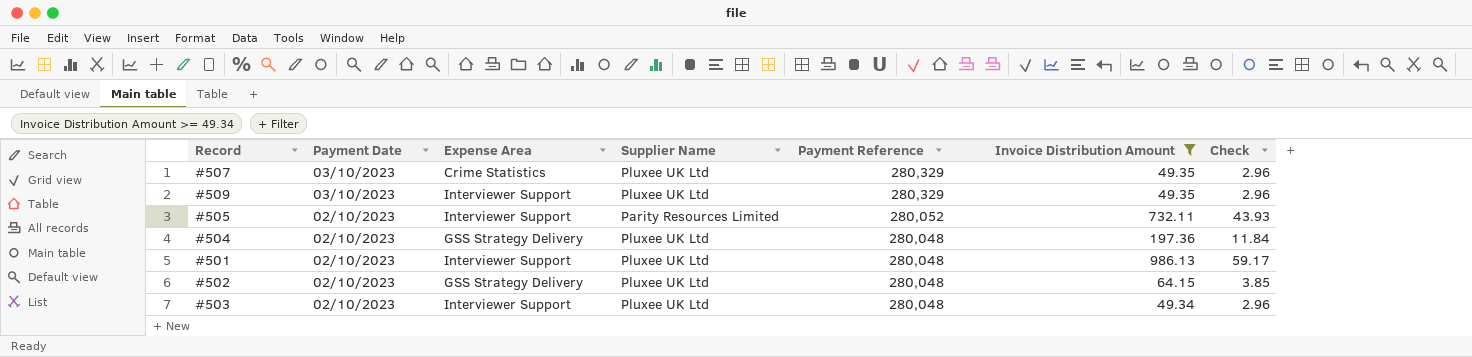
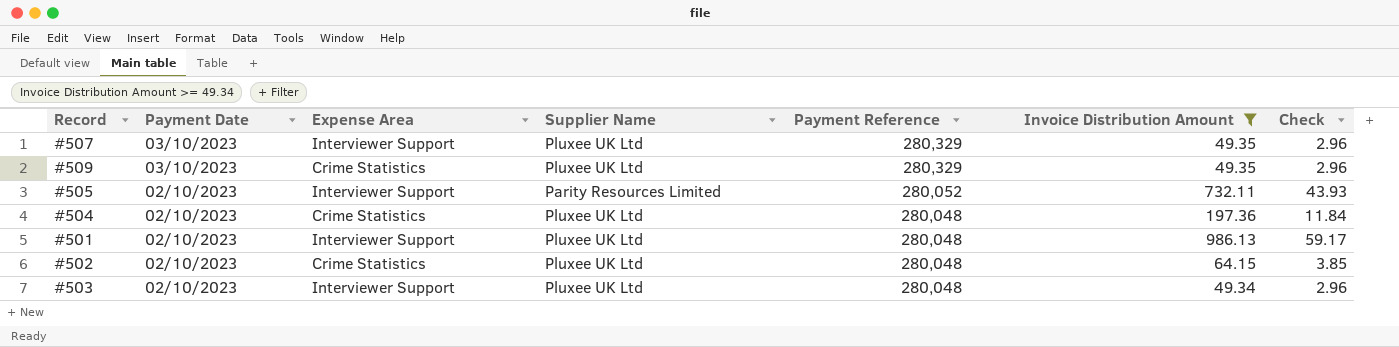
#507 | Expense Area: Crime Statistics -> Interviewer Support
#509 | Expense Area: Interviewer Support -> Crime Statistics
#504 | Expense Area: GSS Strategy Delivery -> Crime Statistics
#502 | Expense Area: GSS Strategy Delivery -> Crime Statistics

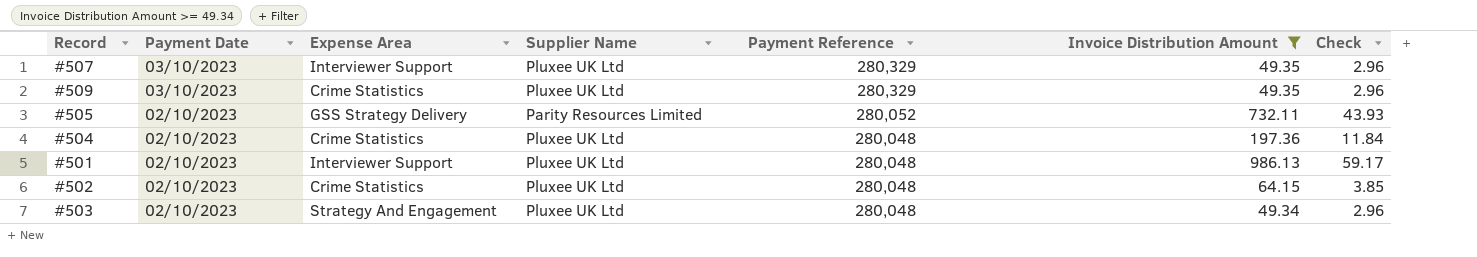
#505 | Expense Area: Interviewer Support -> GSS Strategy Delivery
#503 | Expense Area: Interviewer Support -> Strategy And Engagement

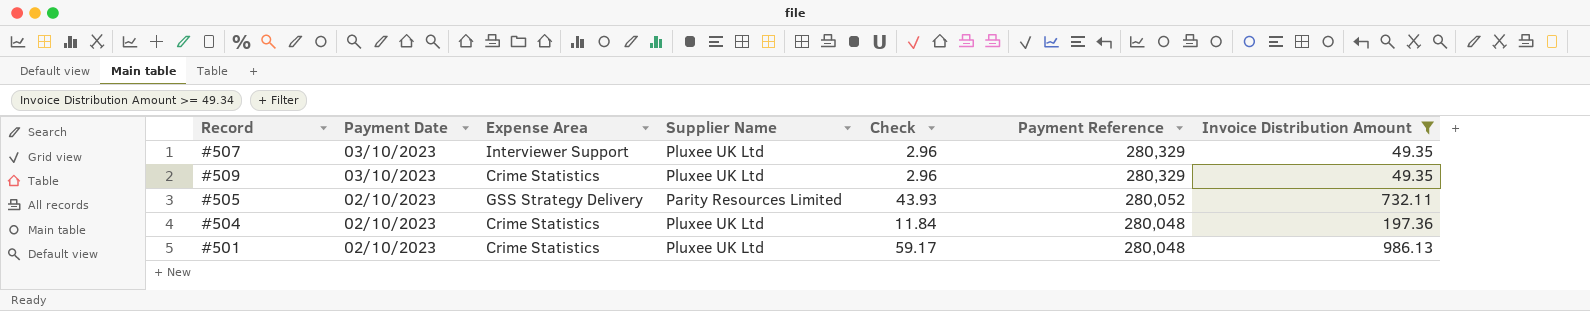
column Check | position: 7 -> 5
row #502: 02/10/2023 | Crime Statistics | Pluxee UK Ltd | 280,048 | 64.15 | 3.85 -> none
row #503: 02/10/2023 | Strategy And Engagement | Pluxee UK Ltd | 280,048 | 49.34 | 2.96 -> none
#501 | Expense Area: Interviewer Support -> Crime Statistics

